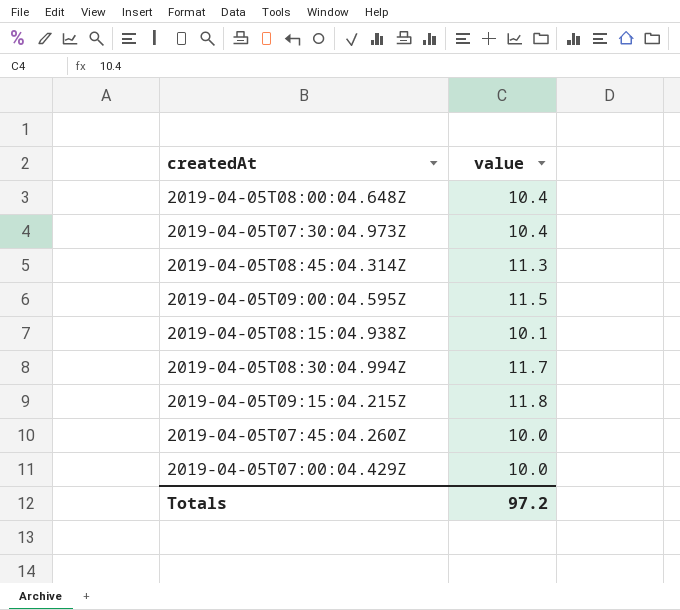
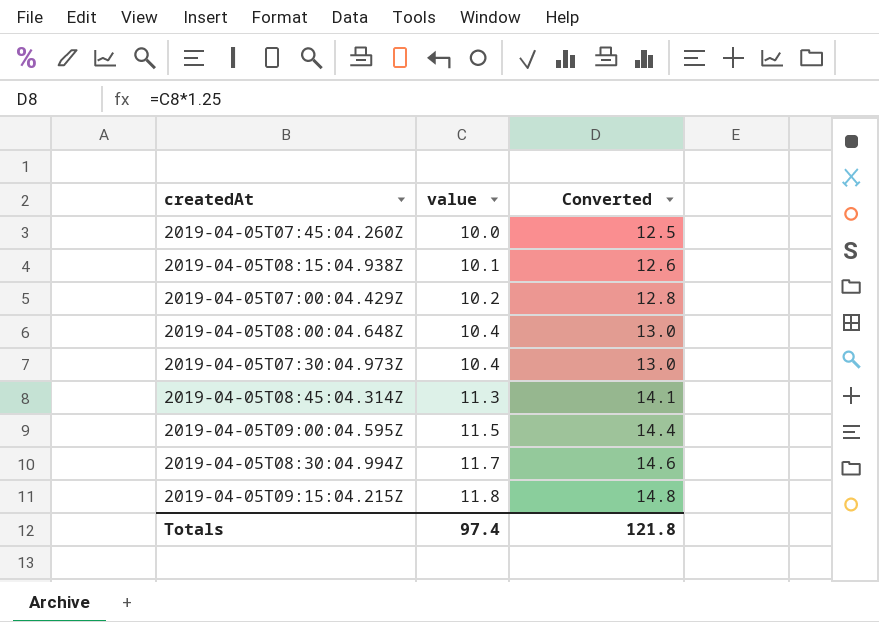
row order: none -> value ascending
column Converted | formula: none -> [value] * 1.25
2019-04-05T07:00:04.429Z | value: 10.0 -> 10.2
Totals | value: 97.2 -> 97.4

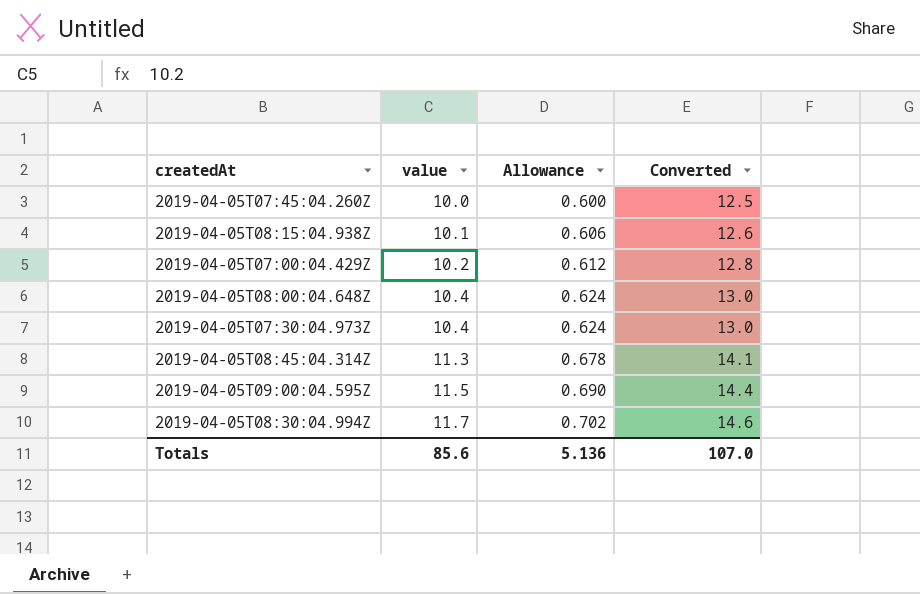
column Allowance | formula: none -> [value] * 0.06
row 2019-04-05T09:15:04.215Z: 11.8 | 14.8 -> none
Totals | value: 97.4 -> 85.6
Totals | Converted: 121.8 -> 107.0

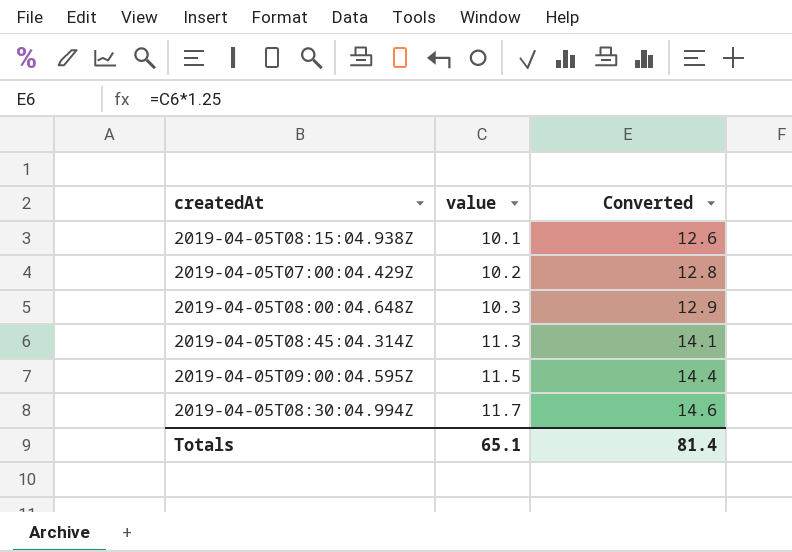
column Allowance | formula: [value] * 0.06 -> none
row 2019-04-05T07:45:04.260Z: 10.0 | 0.600 | 12.5 -> none
row 2019-04-05T07:30:04.973Z: 10.4 | 0.624 | 13.0 -> none
2019-04-05T08:00:04.648Z | value: 10.4 -> 10.3
2019-04-05T08:00:04.648Z | Converted: 13.0 -> 12.9
Totals | value: 85.6 -> 65.1
Totals | Converted: 107.0 -> 81.4

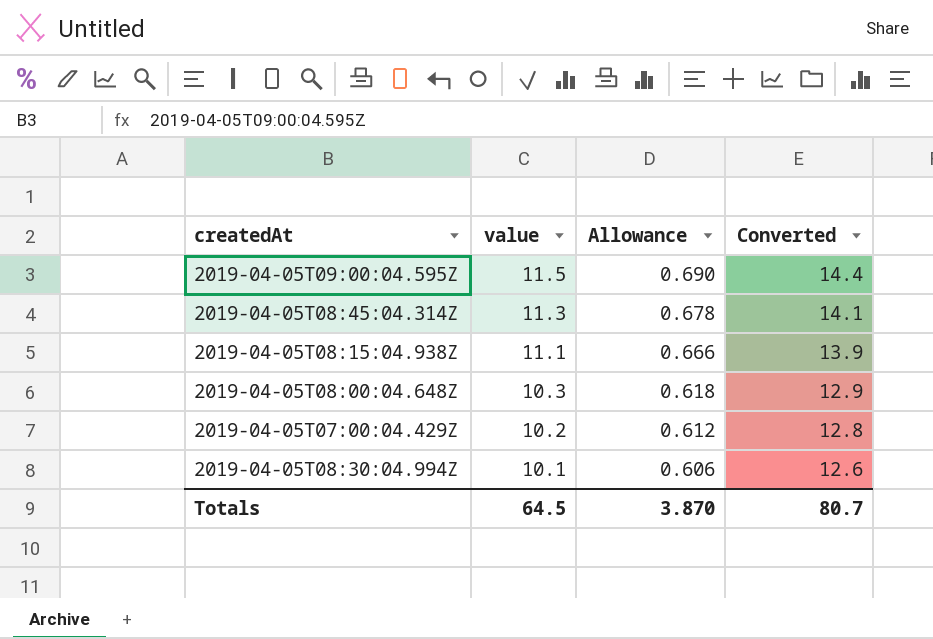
row order: value ascending -> value descending
column Allowance | formula: none -> [value] * 0.06
2019-04-05T08:15:04.938Z | value: 10.1 -> 11.1
2019-04-05T08:15:04.938Z | Converted: 12.6 -> 13.9
2019-04-05T08:30:04.994Z | value: 11.7 -> 10.1
2019-04-05T08:30:04.994Z | Converted: 14.6 -> 12.6
Totals | value: 65.1 -> 64.5
Totals | Converted: 81.4 -> 80.7

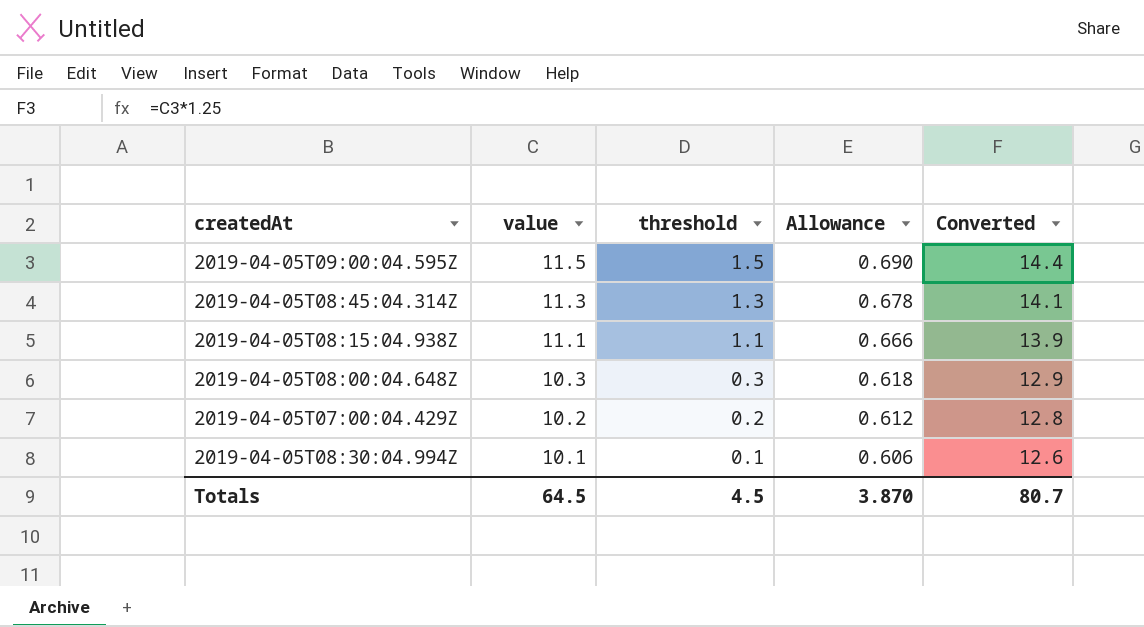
column threshold | formula: none -> [value] - 10

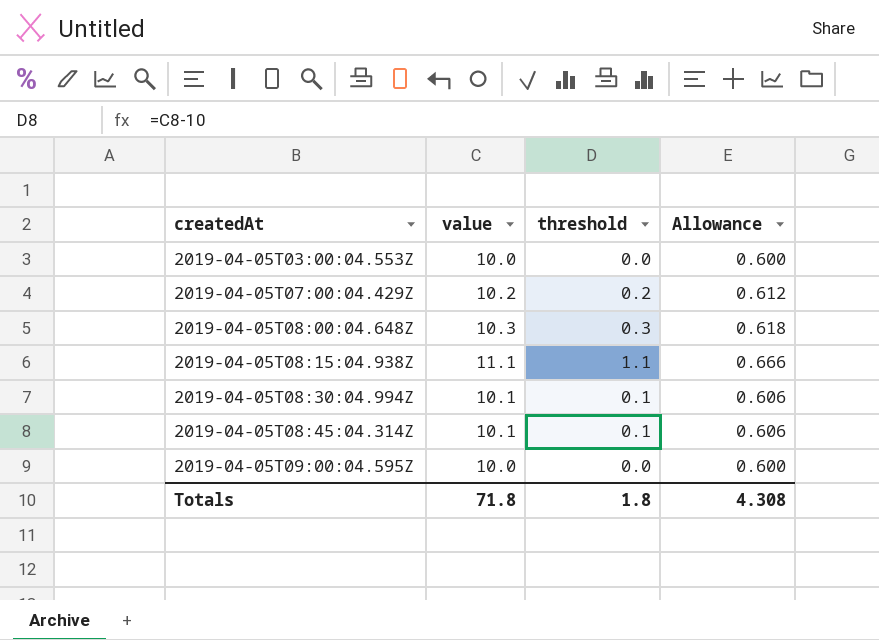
row order: value descending -> createdAt ascending
column Converted | formula: [value] * 1.25 -> none
row 2019-04-05T03:00:04.553Z: none -> 10.0 | 0.0 | 0.600
2019-04-05T08:45:04.314Z | value: 11.3 -> 10.1
2019-04-05T08:45:04.314Z | threshold: 1.3 -> 0.1
2019-04-05T08:45:04.314Z | Allowance: 0.678 -> 0.606
2019-04-05T09:00:04.595Z | value: 11.5 -> 10.0
2019-04-05T09:00:04.595Z | threshold: 1.5 -> 0.0
2019-04-05T09:00:04.595Z | Allowance: 0.690 -> 0.600
Totals | value: 64.5 -> 71.8
Totals | threshold: 4.5 -> 1.8
Totals | Allowance: 3.870 -> 4.308

